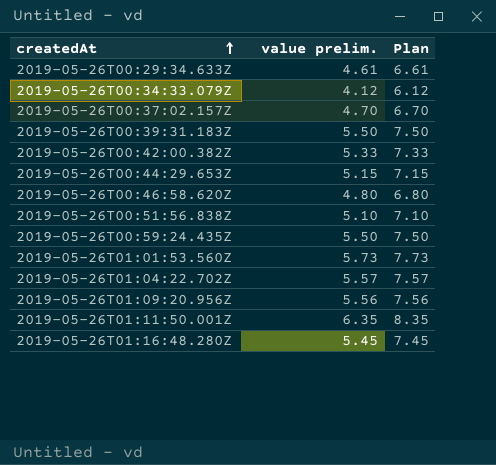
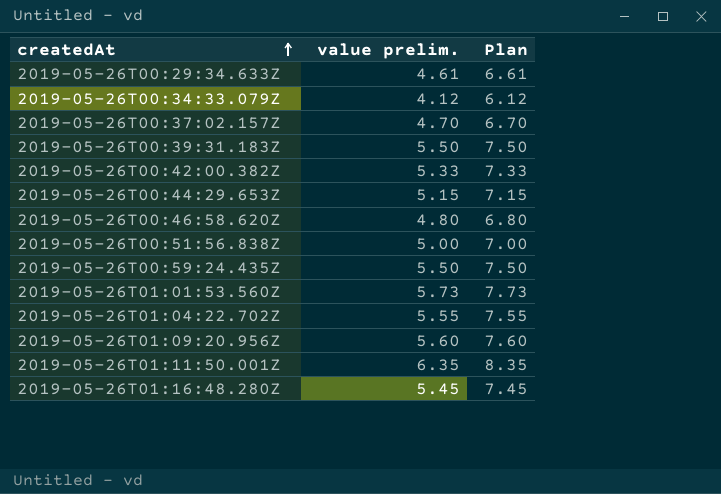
2019-05-26T00:51:56.838Z | value prelim.: 5.10 -> 5.00
2019-05-26T00:51:56.838Z | Plan: 7.10 -> 7.00
2019-05-26T01:04:22.702Z | value prelim.: 5.57 -> 5.55
2019-05-26T01:04:22.702Z | Plan: 7.57 -> 7.55
2019-05-26T01:09:20.956Z | value prelim.: 5.56 -> 5.60
2019-05-26T01:09:20.956Z | Plan: 7.56 -> 7.60

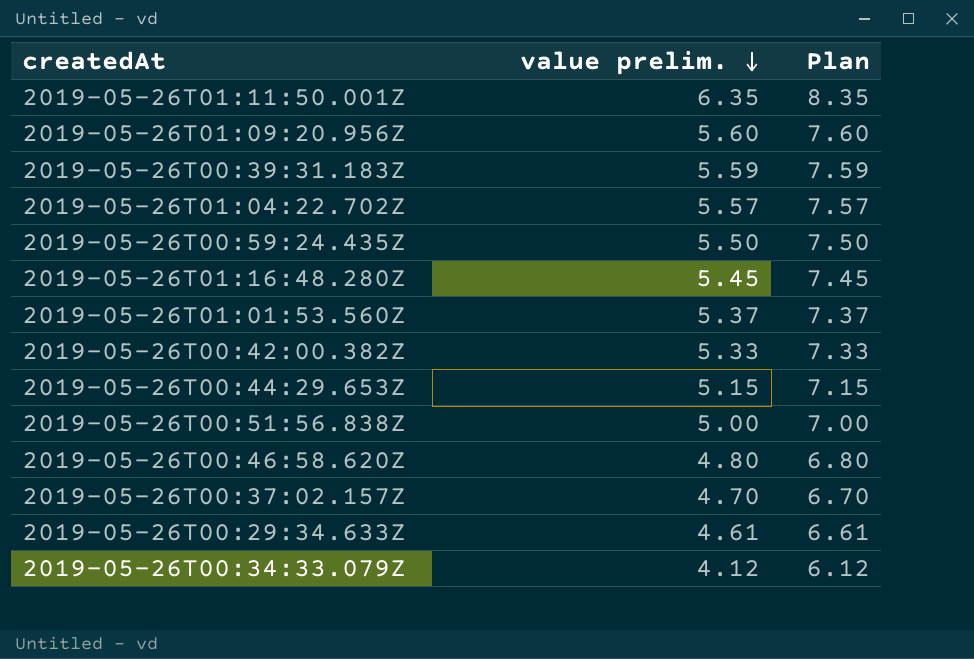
row order: createdAt ascending -> value prelim. descending
2019-05-26T00:39:31.183Z | value prelim.: 5.50 -> 5.59
2019-05-26T00:39:31.183Z | Plan: 7.50 -> 7.59
2019-05-26T01:04:22.702Z | value prelim.: 5.55 -> 5.57
2019-05-26T01:04:22.702Z | Plan: 7.55 -> 7.57
2019-05-26T01:01:53.560Z | value prelim.: 5.73 -> 5.37
2019-05-26T01:01:53.560Z | Plan: 7.73 -> 7.37

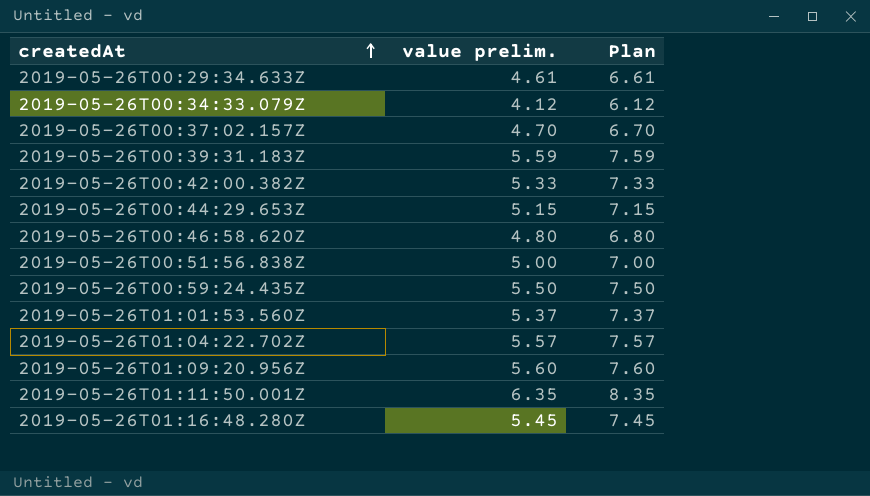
row order: value prelim. descending -> createdAt ascending

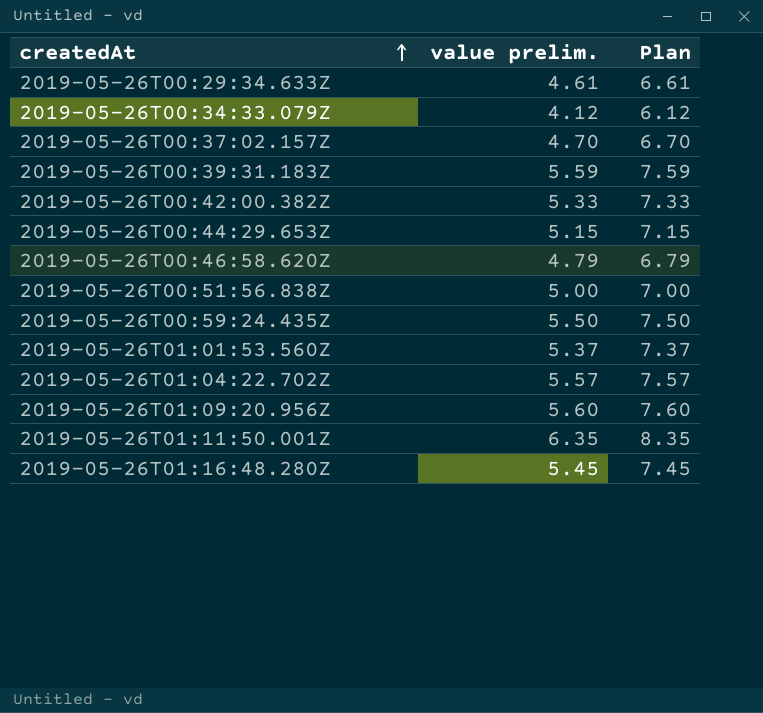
2019-05-26T00:46:58.620Z | value prelim.: 4.80 -> 4.79
2019-05-26T00:46:58.620Z | Plan: 6.80 -> 6.79

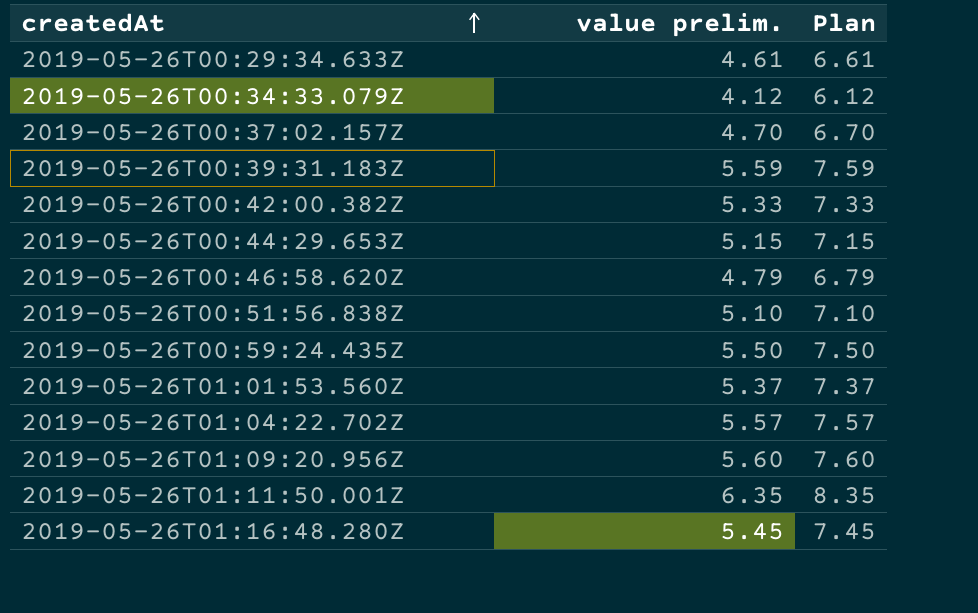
2019-05-26T00:51:56.838Z | value prelim.: 5.00 -> 5.10
2019-05-26T00:51:56.838Z | Plan: 7.00 -> 7.10

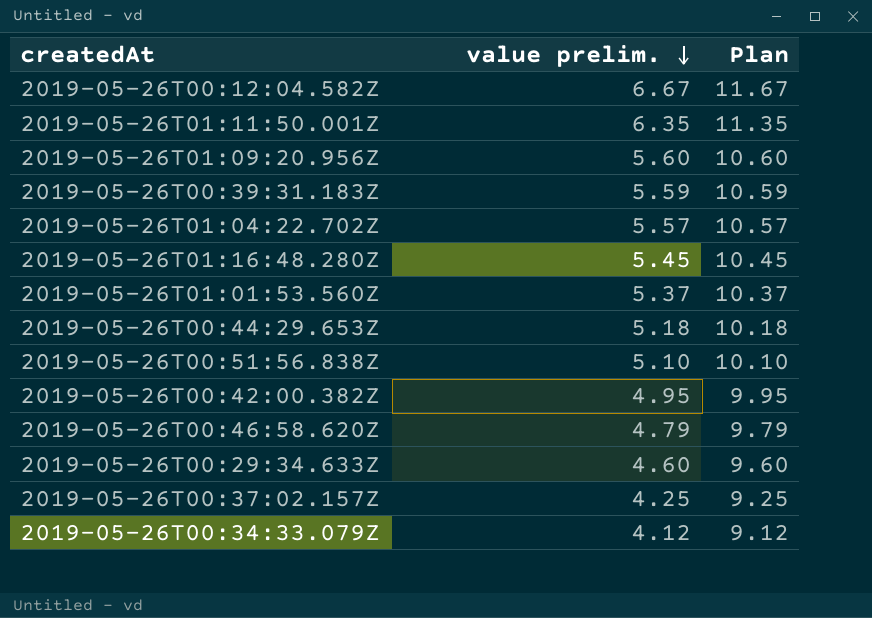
row order: createdAt ascending -> value prelim. descending
column Plan | formula: [value prelim.] + 2 -> [value prelim.] + 5
row 2019-05-26T00:59:24.435Z: 5.50 | 7.50 -> none
row 2019-05-26T00:12:04.582Z: none -> 6.67 | 11.67
2019-05-26T00:44:29.653Z | value prelim.: 5.15 -> 5.18
2019-05-26T00:42:00.382Z | value prelim.: 5.33 -> 4.95
2019-05-26T00:29:34.633Z | value prelim.: 4.61 -> 4.60
2019-05-26T00:37:02.157Z | value prelim.: 4.70 -> 4.25

